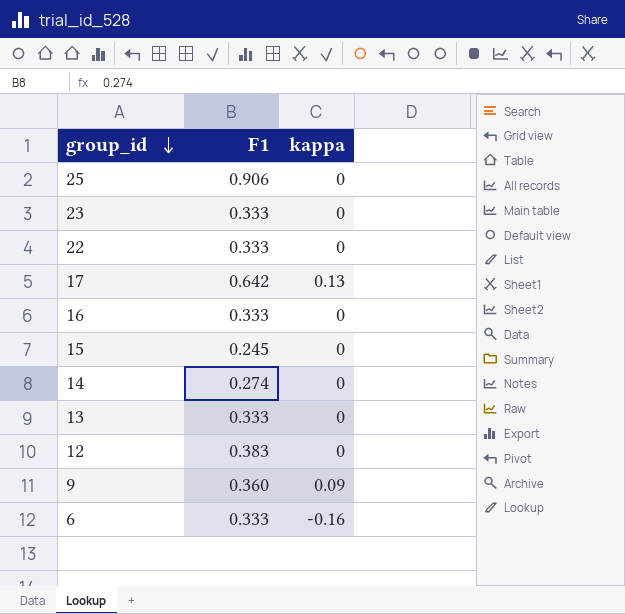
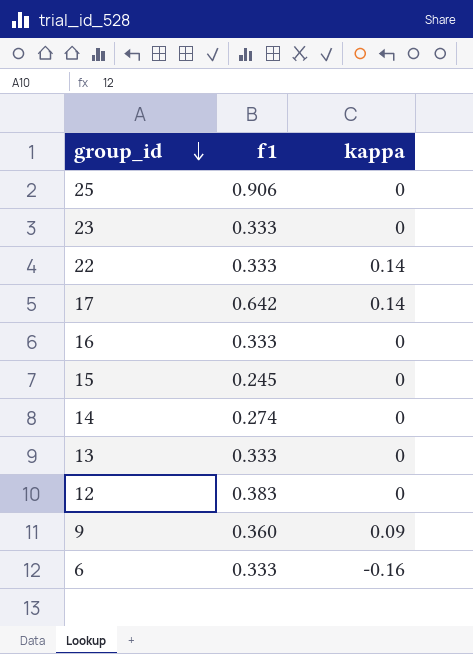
column name: F1 -> f1
22 | kappa: 0 -> 0.14
17 | kappa: 0.13 -> 0.14

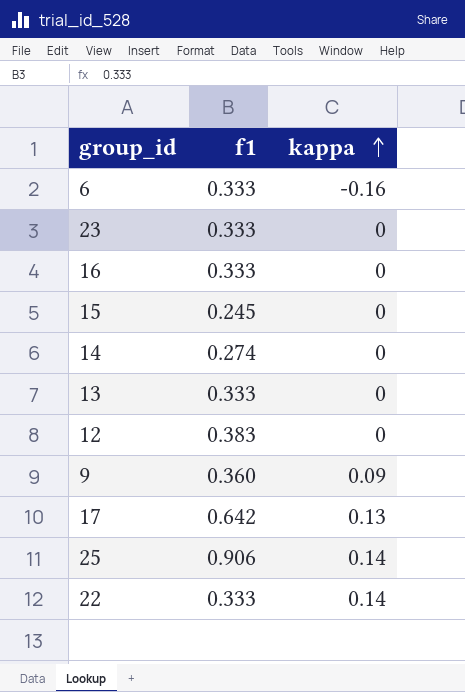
row order: group_id descending -> kappa ascending
17 | kappa: 0.14 -> 0.13
25 | kappa: 0 -> 0.14

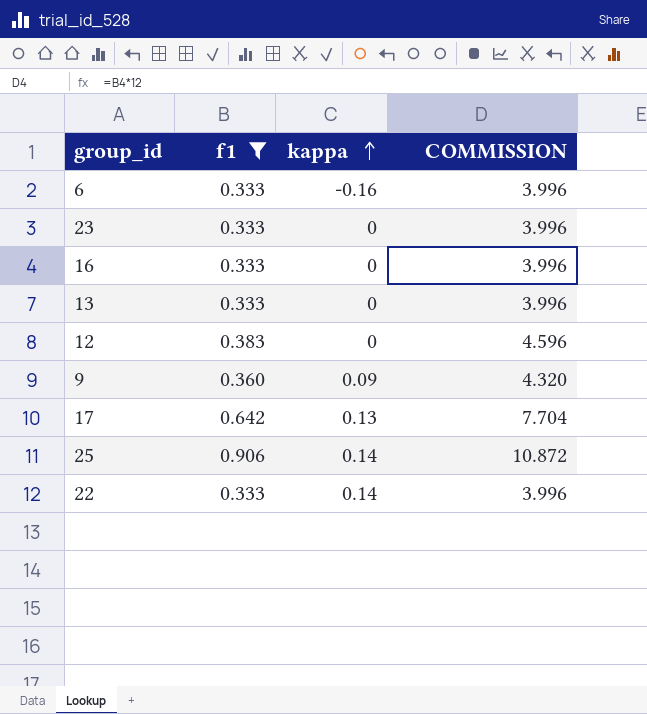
filter: none -> f1 >= 0.333
column COMMISSION | formula: none -> [f1] * 12

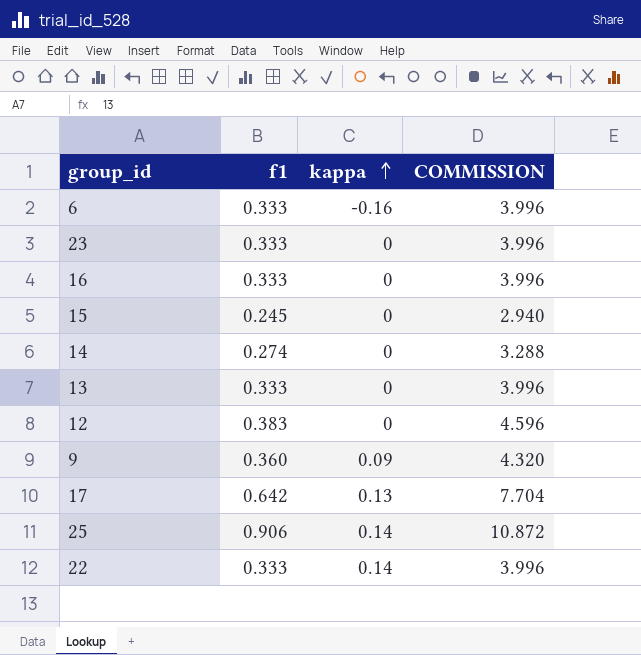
filter: f1 >= 0.333 -> none

